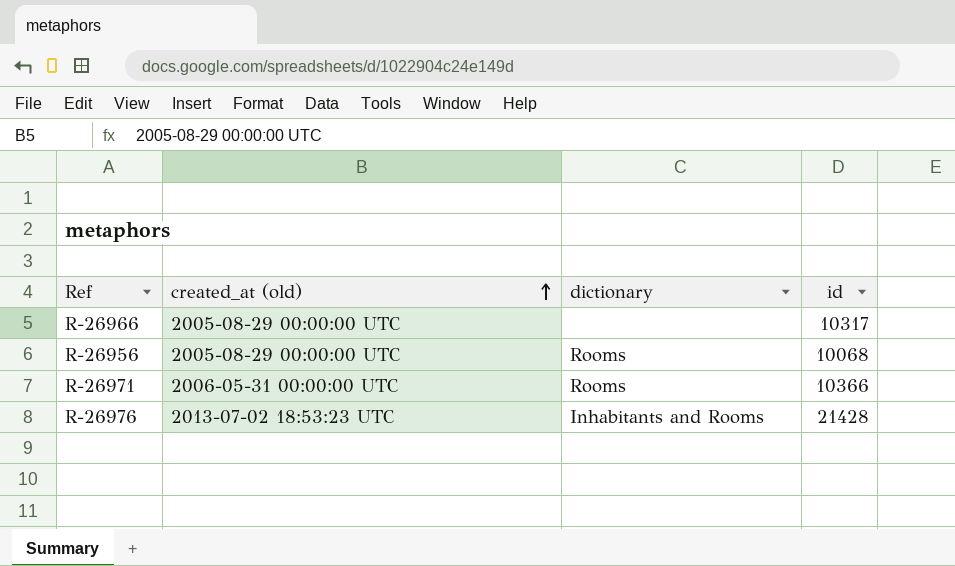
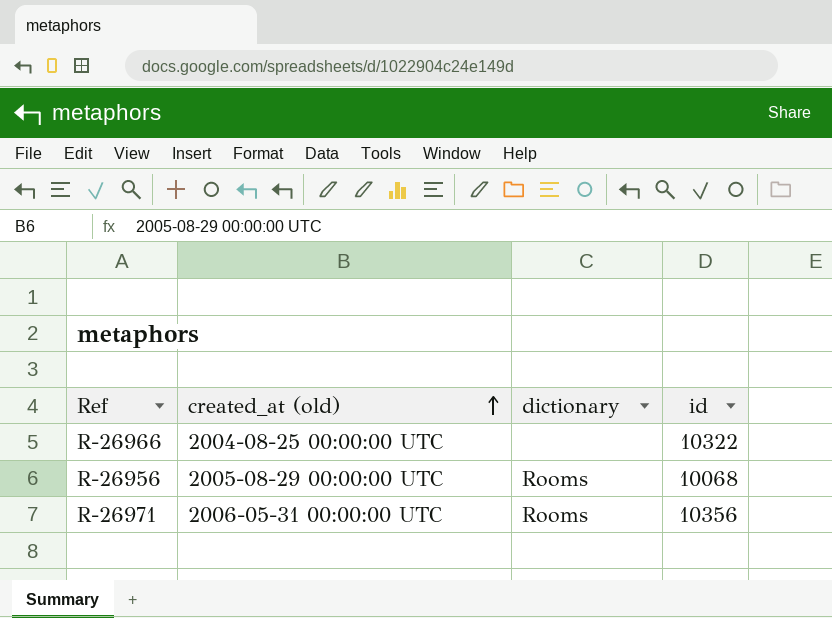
row R-26976: 2013-07-02 18:53:23 UTC | Inhabitants and Rooms | 21428 -> none
R-26966 | created_at (old): 2005-08-29 00:00:00 UTC -> 2004-08-25 00:00:00 UTC
R-26966 | id: 10317 -> 10322
R-26971 | id: 10366 -> 10356

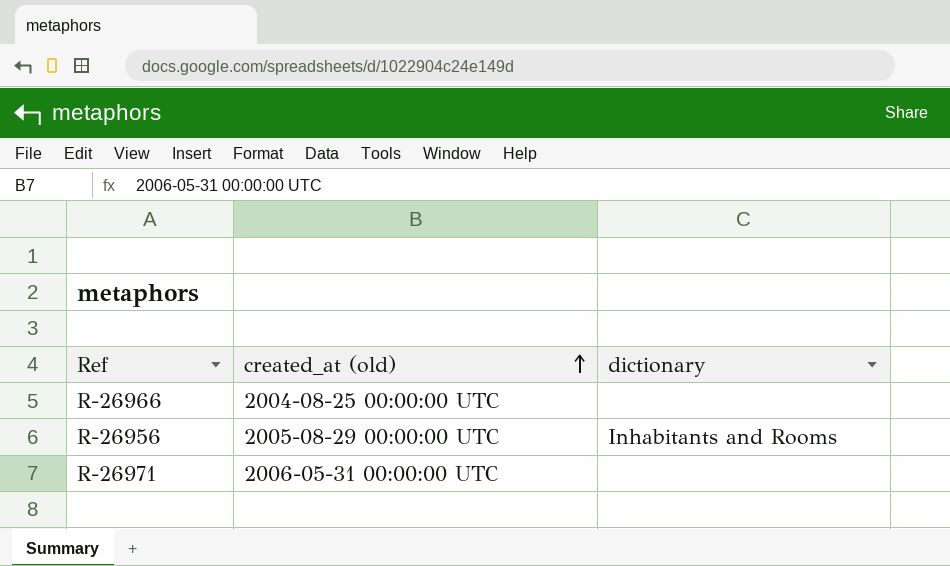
column id | position: 4 -> none
R-26956 | dictionary: Rooms -> Inhabitants and Rooms
R-26971 | dictionary: Rooms -> none

